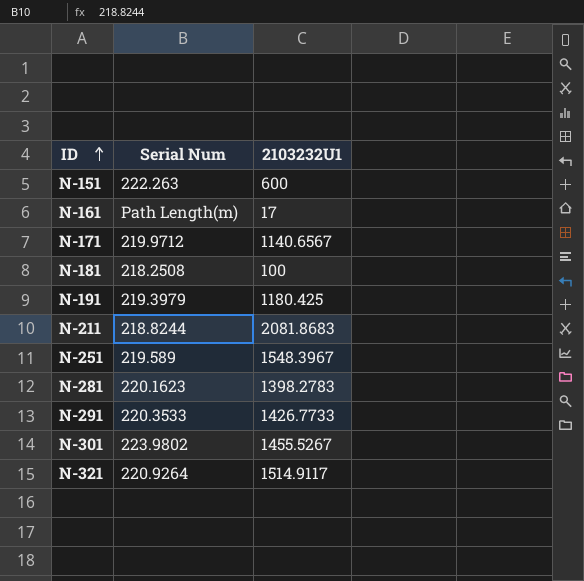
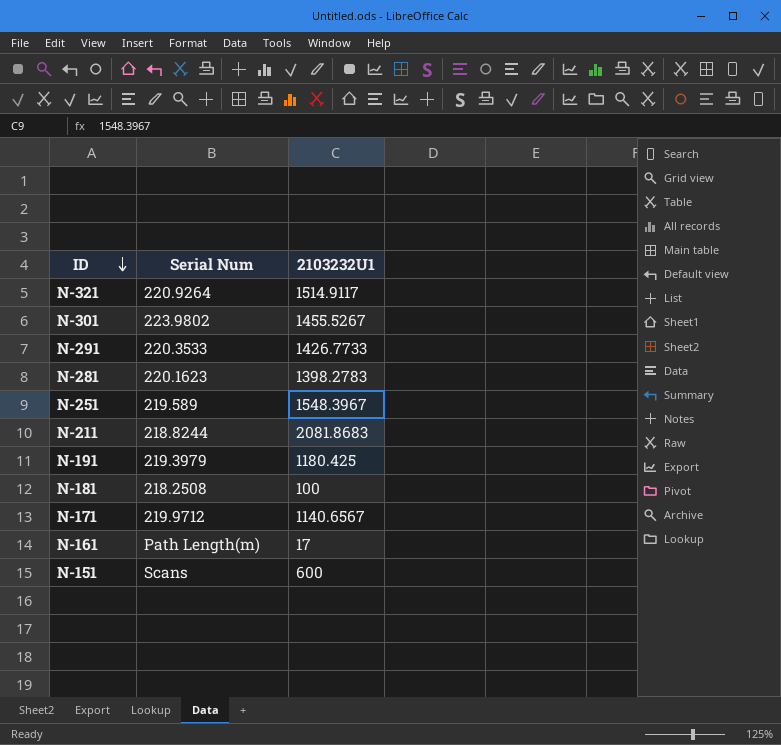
row order: ID ascending -> ID descending
N-151 | Serial Num: 222.263 -> Scans

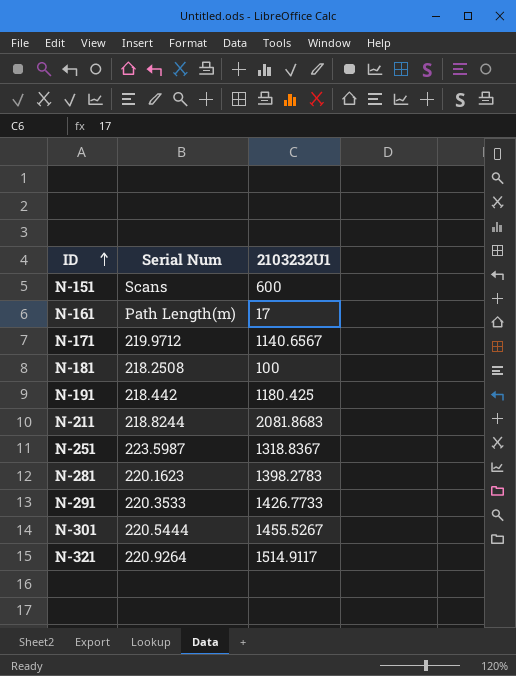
row order: ID descending -> ID ascending
N-191 | Serial Num: 219.3979 -> 218.442
N-251 | Serial Num: 219.589 -> 223.5987
N-251 | 2103232U1: 1548.3967 -> 1318.8367
N-301 | Serial Num: 223.9802 -> 220.5444

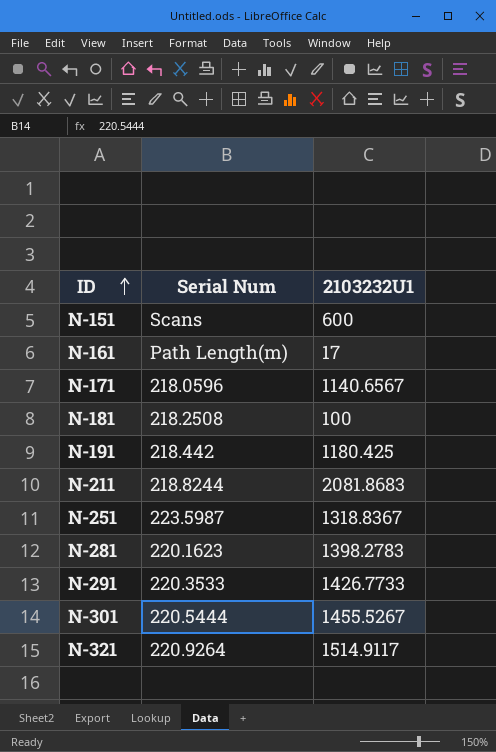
N-171 | Serial Num: 219.9712 -> 218.0596

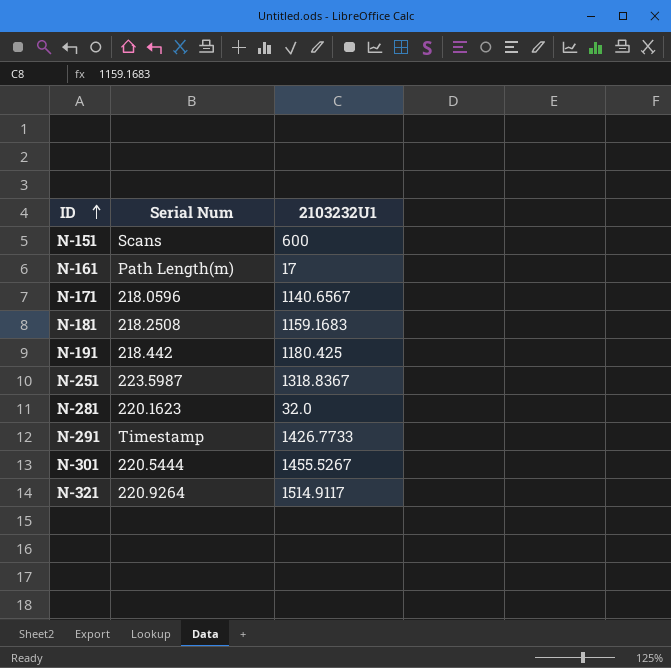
row N-211: 218.8244 | 2081.8683 -> none
N-181 | 2103232U1: 100 -> 1159.1683
N-281 | 2103232U1: 1398.2783 -> 32.0
N-291 | Serial Num: 220.3533 -> Timestamp

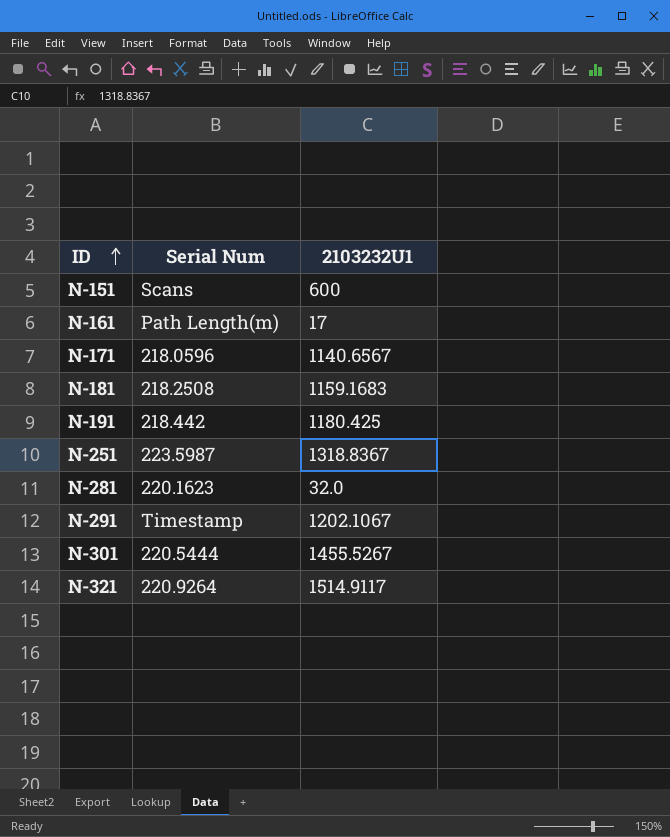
N-291 | 2103232U1: 1426.7733 -> 1202.1067

